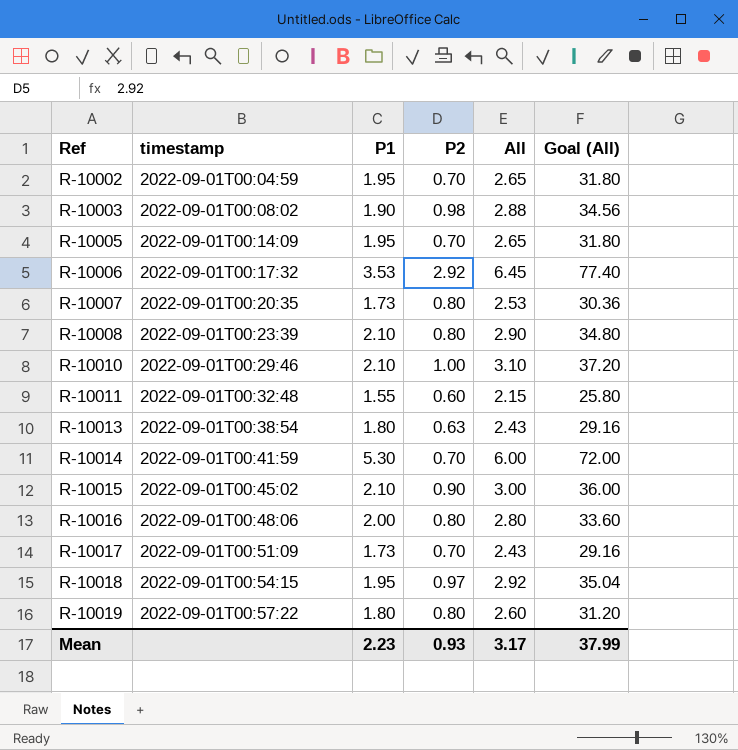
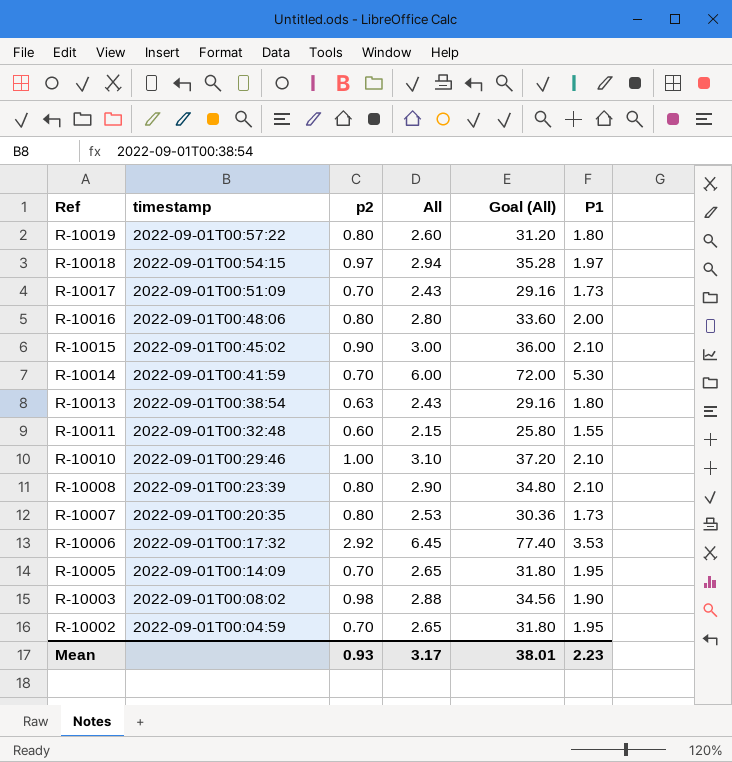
row order: Ref ascending -> Ref descending
column name: P2 -> p2
column P1 | position: 3 -> 6
R-10018 | All: 2.92 -> 2.94
R-10018 | Goal (All): 35.04 -> 35.28
R-10018 | P1: 1.95 -> 1.97
Mean | Goal (All): 37.99 -> 38.01

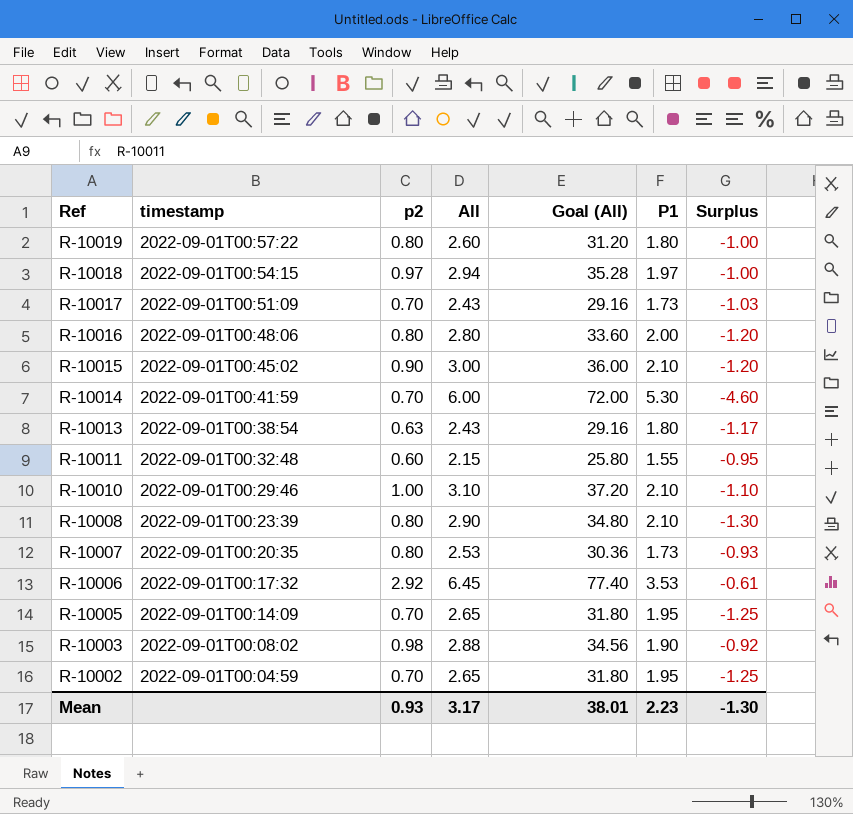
column Surplus | formula: none -> [p2] - [P1]

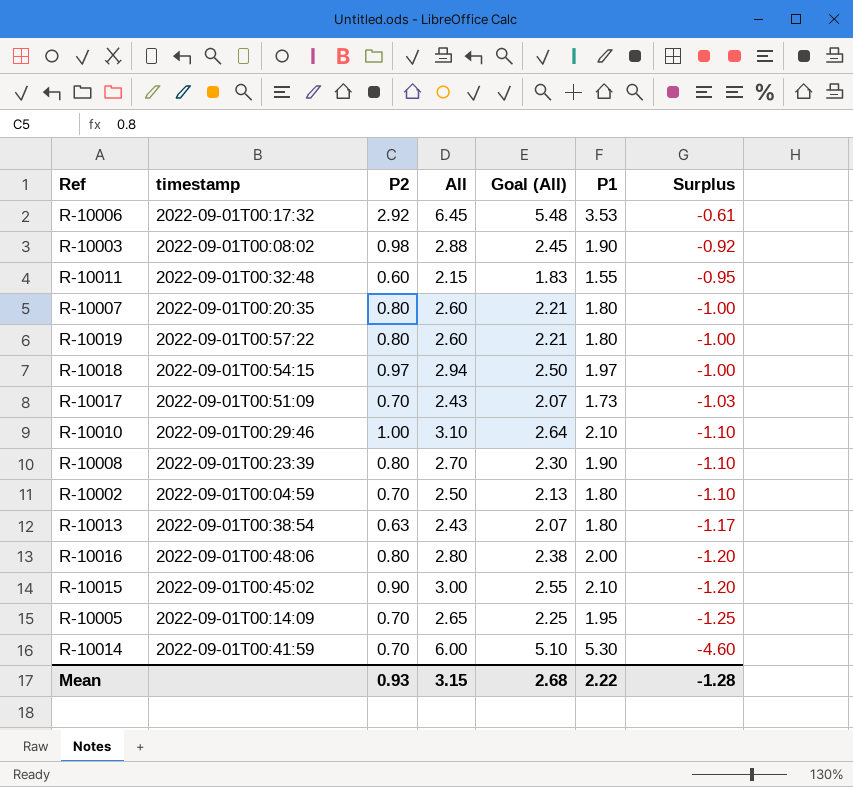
row order: Ref descending -> Surplus descending
column name: p2 -> P2
column Goal (All) | formula: [All] * 12 -> [All] * 0.85
R-10007 | All: 2.53 -> 2.60
R-10007 | P1: 1.73 -> 1.80
R-10007 | Surplus: -0.93 -> -1.00
R-10008 | All: 2.90 -> 2.70
R-10008 | P1: 2.10 -> 1.90
R-10008 | Surplus: -1.30 -> -1.10
R-10002 | All: 2.65 -> 2.50
R-10002 | P1: 1.95 -> 1.80
R-10002 | Surplus: -1.25 -> -1.10
Mean | All: 3.17 -> 3.15
Mean | Goal (All): 38.01 -> 2.68
Mean | P1: 2.23 -> 2.22
Mean | Surplus: -1.30 -> -1.28

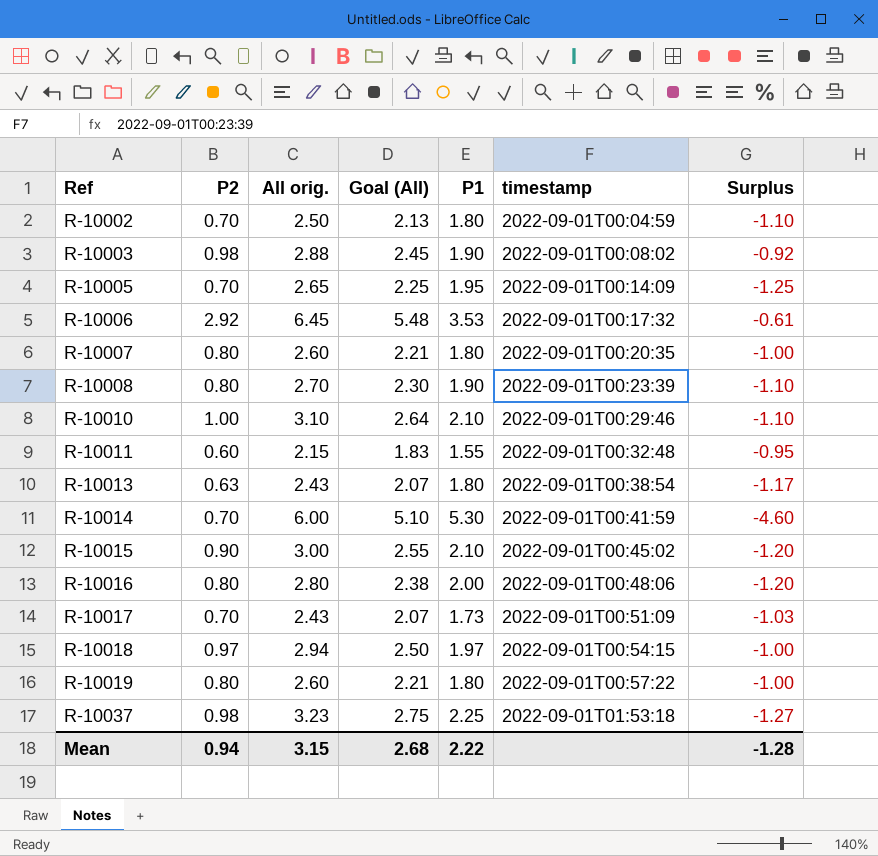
row order: Surplus descending -> Ref ascending
column name: All -> All orig.
column timestamp | position: 2 -> 6
row R-10037: none -> 0.98 | 3.23 | 2.75 | 2.25 | 2022-09-01T01:53:18 | -1.27
Mean | P2: 0.93 -> 0.94

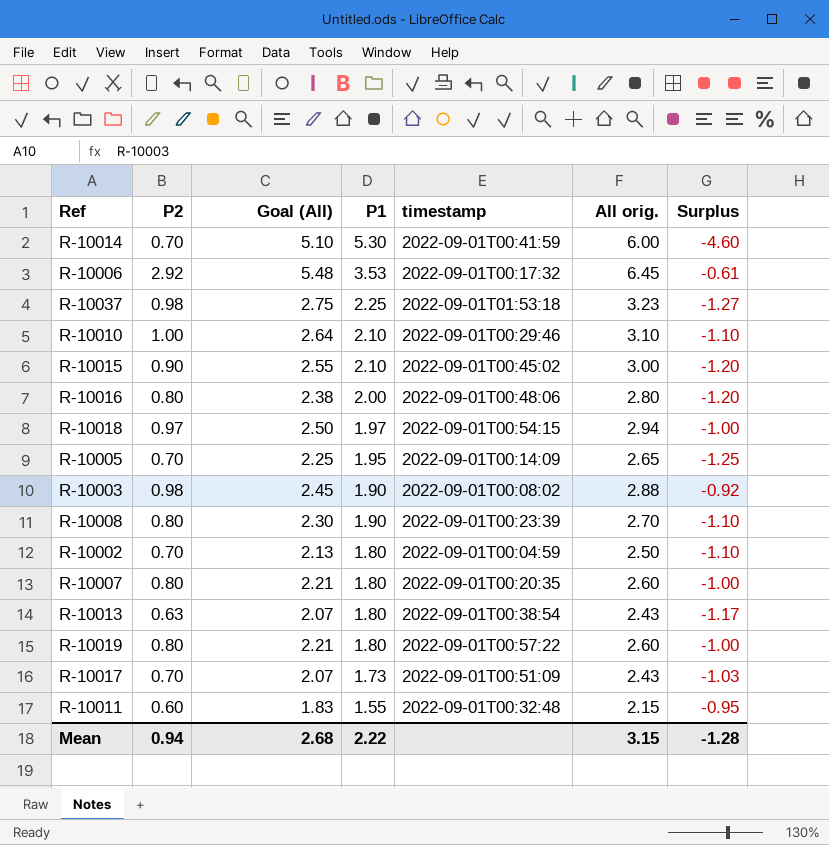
row order: Ref ascending -> P1 descending
column All orig. | position: 3 -> 6

